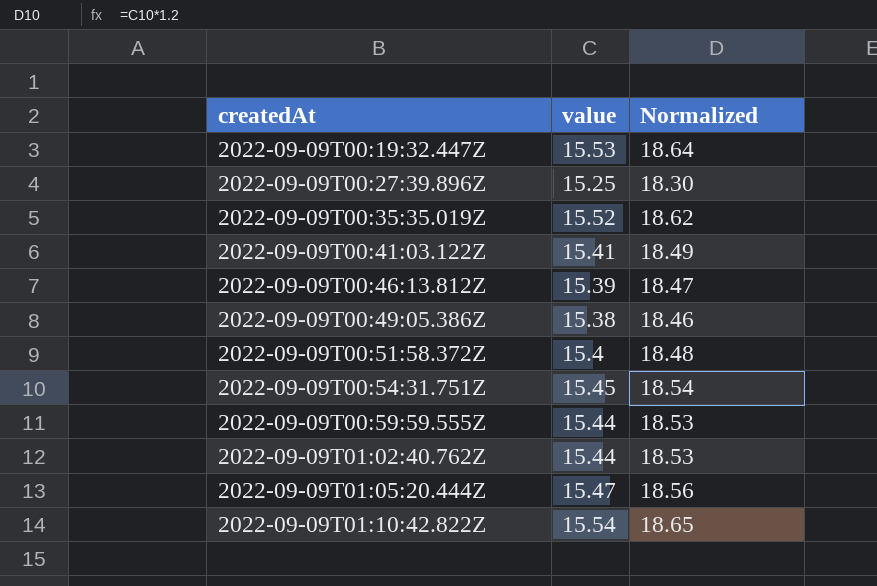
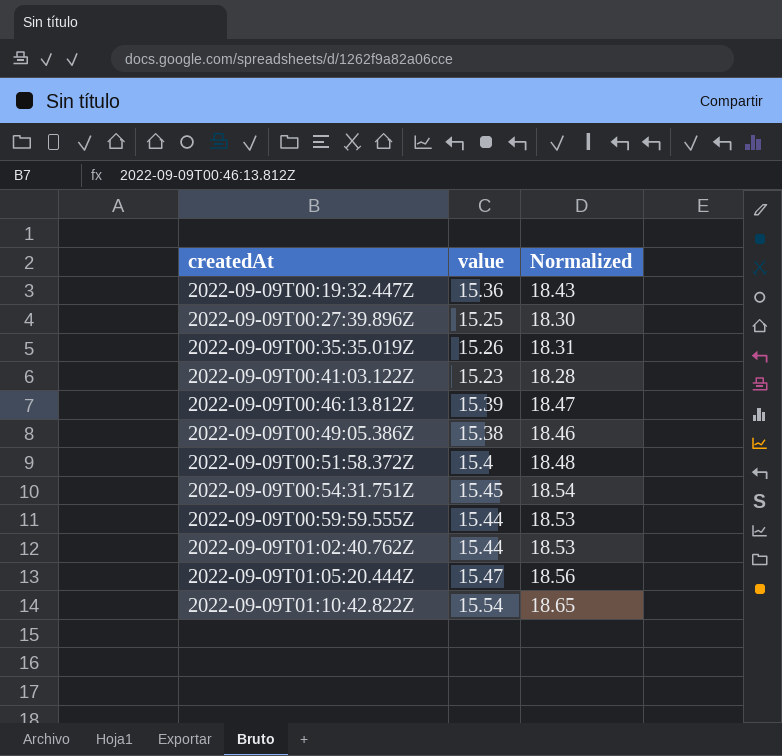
2022-09-09T00:19:32.447Z | value: 15.53 -> 15.36
2022-09-09T00:19:32.447Z | Normalized: 18.64 -> 18.43
2022-09-09T00:35:35.019Z | value: 15.52 -> 15.26
2022-09-09T00:35:35.019Z | Normalized: 18.62 -> 18.31
2022-09-09T00:41:03.122Z | value: 15.41 -> 15.23
2022-09-09T00:41:03.122Z | Normalized: 18.49 -> 18.28

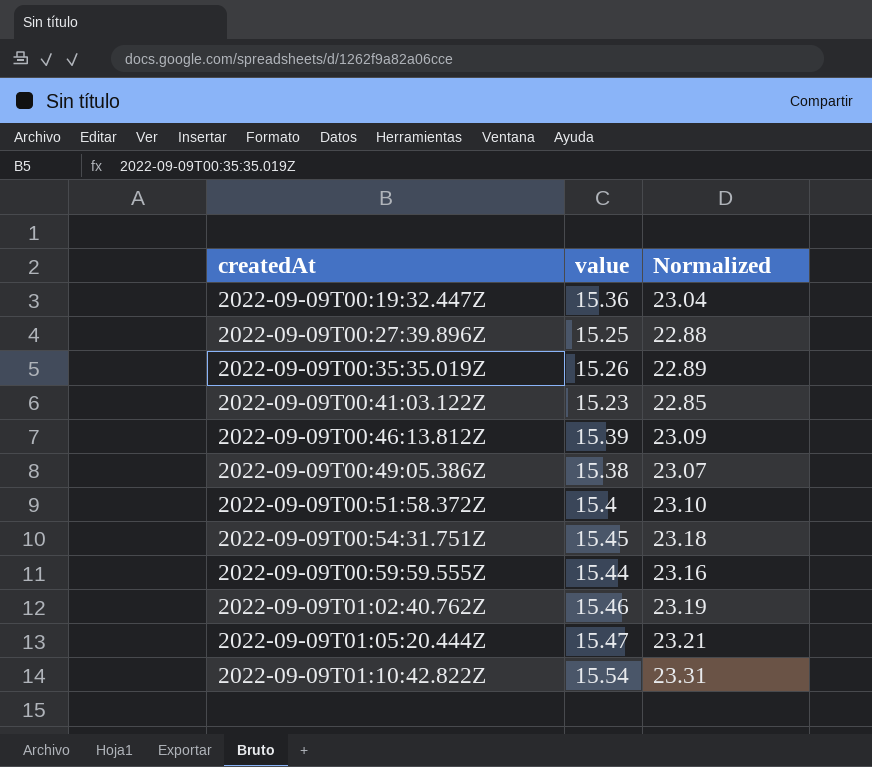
column Normalized | formula: [value] * 1.2 -> [value] * 1.5
2022-09-09T01:02:40.762Z | value: 15.44 -> 15.46

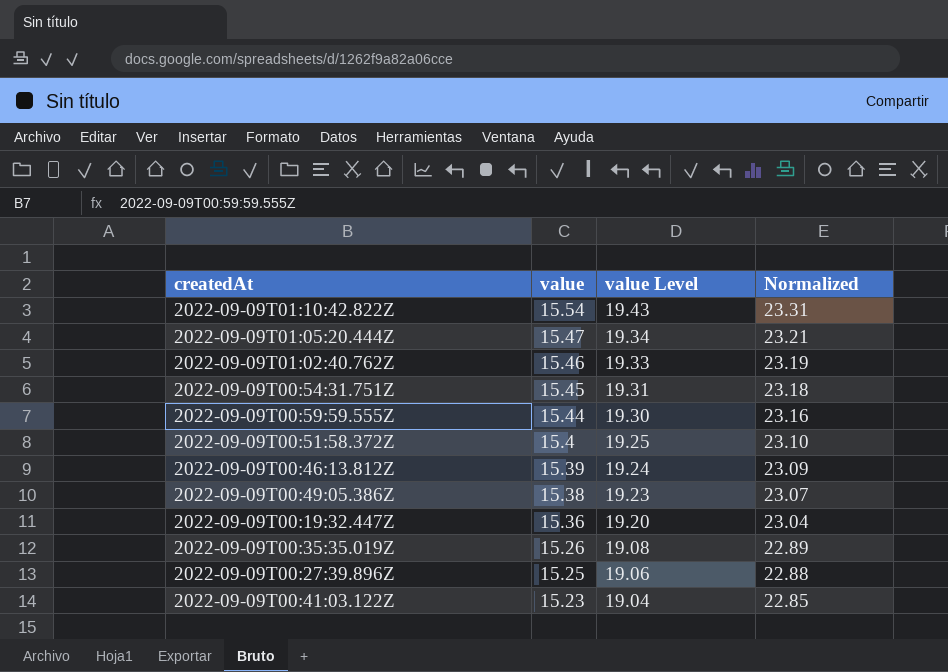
row order: createdAt ascending -> value descending
column value Level | formula: none -> [value] * 1.25

